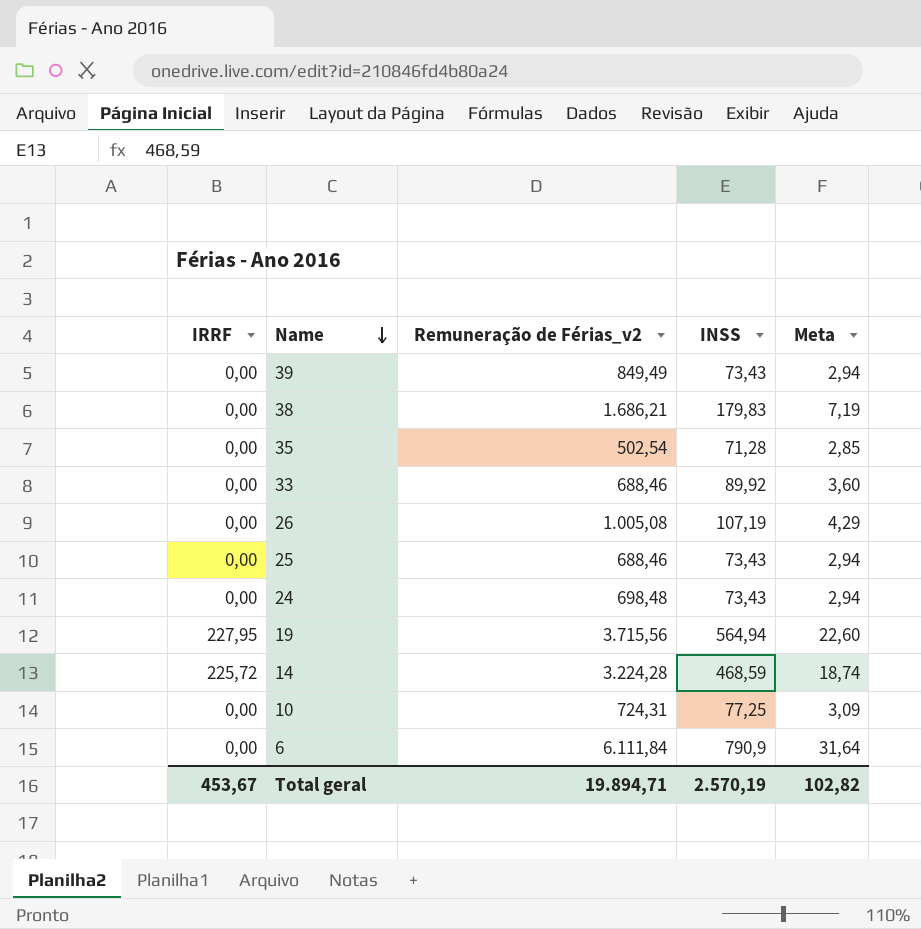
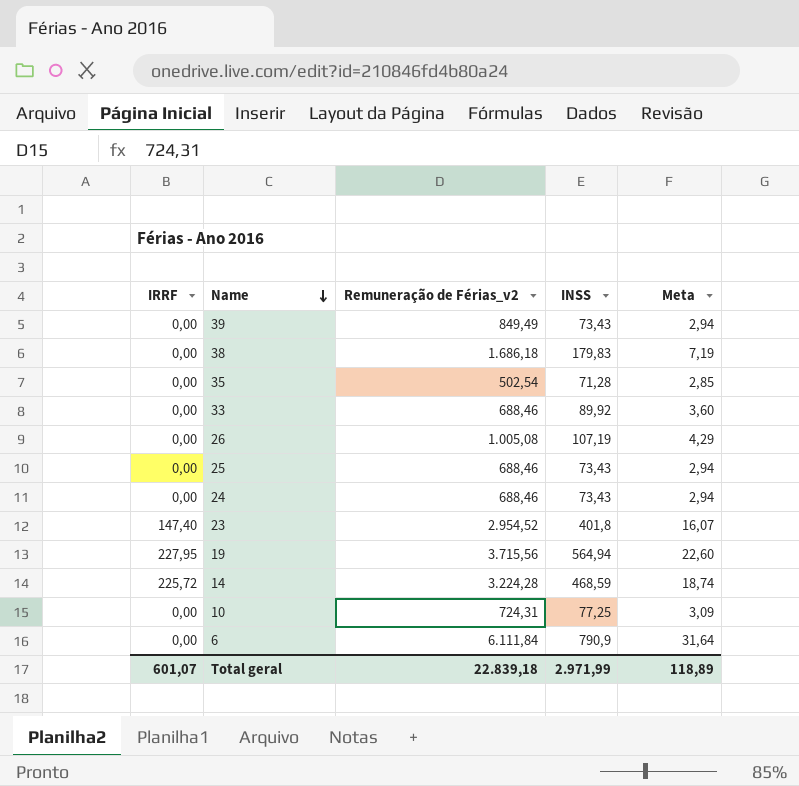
38 | Remuneração de Férias_v2: 1.686,21 -> 1.686,18
24 | Remuneração de Férias_v2: 698,48 -> 688,46
row 23: none -> 147,40 | 2.954,52 | 401,8 | 16,07
Total geral | IRRF: 453,67 -> 601,07
Total geral | Remuneração de Férias_v2: 19.894,71 -> 22.839,18
Total geral | INSS: 2.570,19 -> 2.971,99
Total geral | Meta: 102,82 -> 118,89

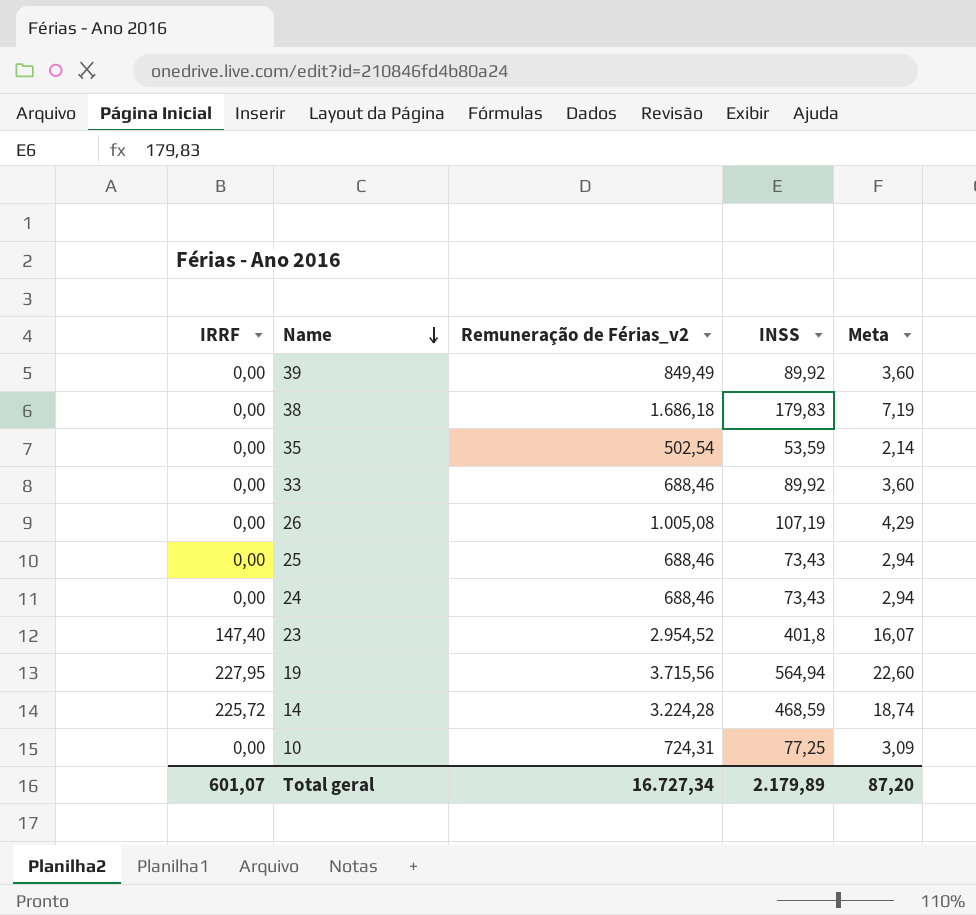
row 6: 0,00 | 6.111,84 | 790,9 | 31,64 -> none
39 | INSS: 73,43 -> 89,92
39 | Meta: 2,94 -> 3,60
35 | INSS: 71,28 -> 53,59
35 | Meta: 2,85 -> 2,14
Total geral | Remuneração de Férias_v2: 22.839,18 -> 16.727,34
Total geral | INSS: 2.971,99 -> 2.179,89
Total geral | Meta: 118,89 -> 87,20

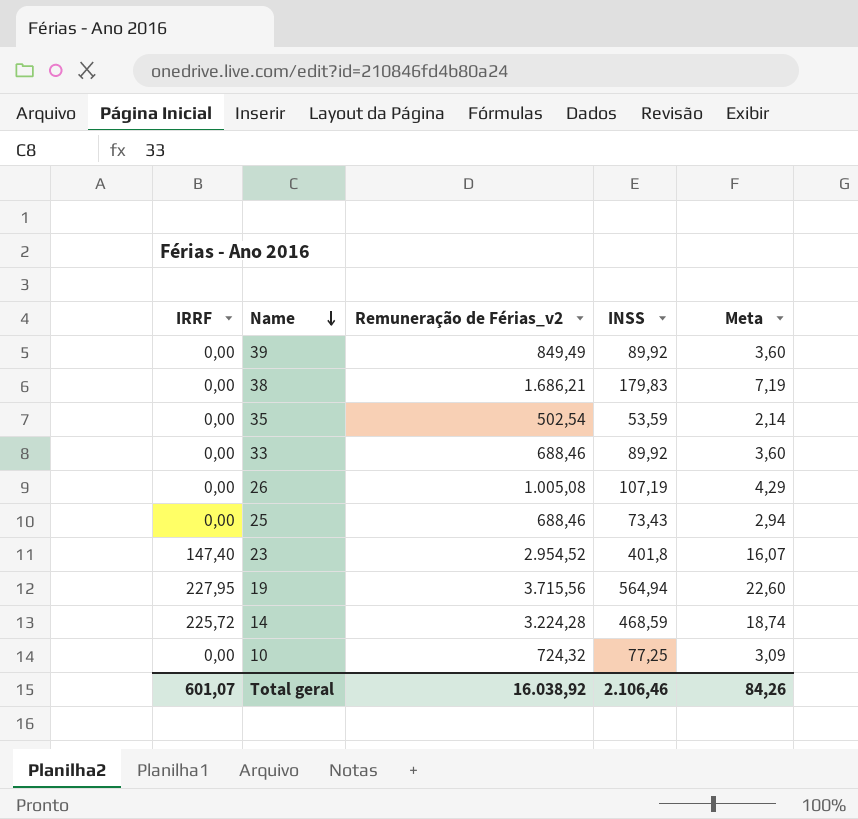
row 24: 0,00 | 688,46 | 73,43 | 2,94 -> none
38 | Remuneração de Férias_v2: 1.686,18 -> 1.686,21
10 | Remuneração de Férias_v2: 724,31 -> 724,32
Total geral | Remuneração de Férias_v2: 16.727,34 -> 16.038,92
Total geral | INSS: 2.179,89 -> 2.106,46
Total geral | Meta: 87,20 -> 84,26

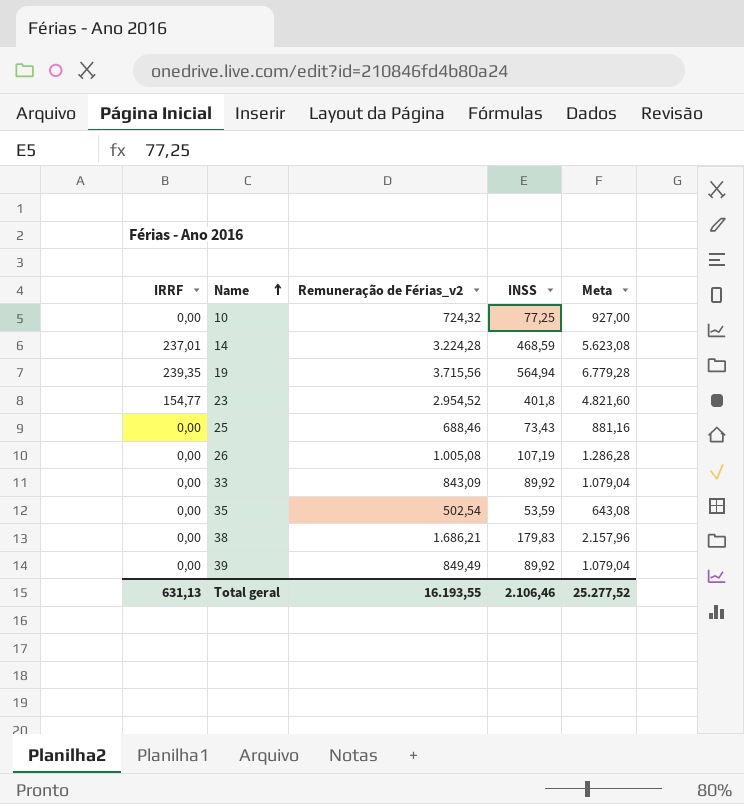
row order: Name descending -> Name ascending
column Meta | formula: [INSS] * 0,04 -> [INSS] * 12
14 | IRRF: 225,72 -> 237,01
19 | IRRF: 227,95 -> 239,35
23 | IRRF: 147,40 -> 154,77
33 | Remuneração de Férias_v2: 688,46 -> 843,09
Total geral | IRRF: 601,07 -> 631,13
Total geral | Remuneração de Férias_v2: 16.038,92 -> 16.193,55
Total geral | Meta: 84,26 -> 25.277,52

